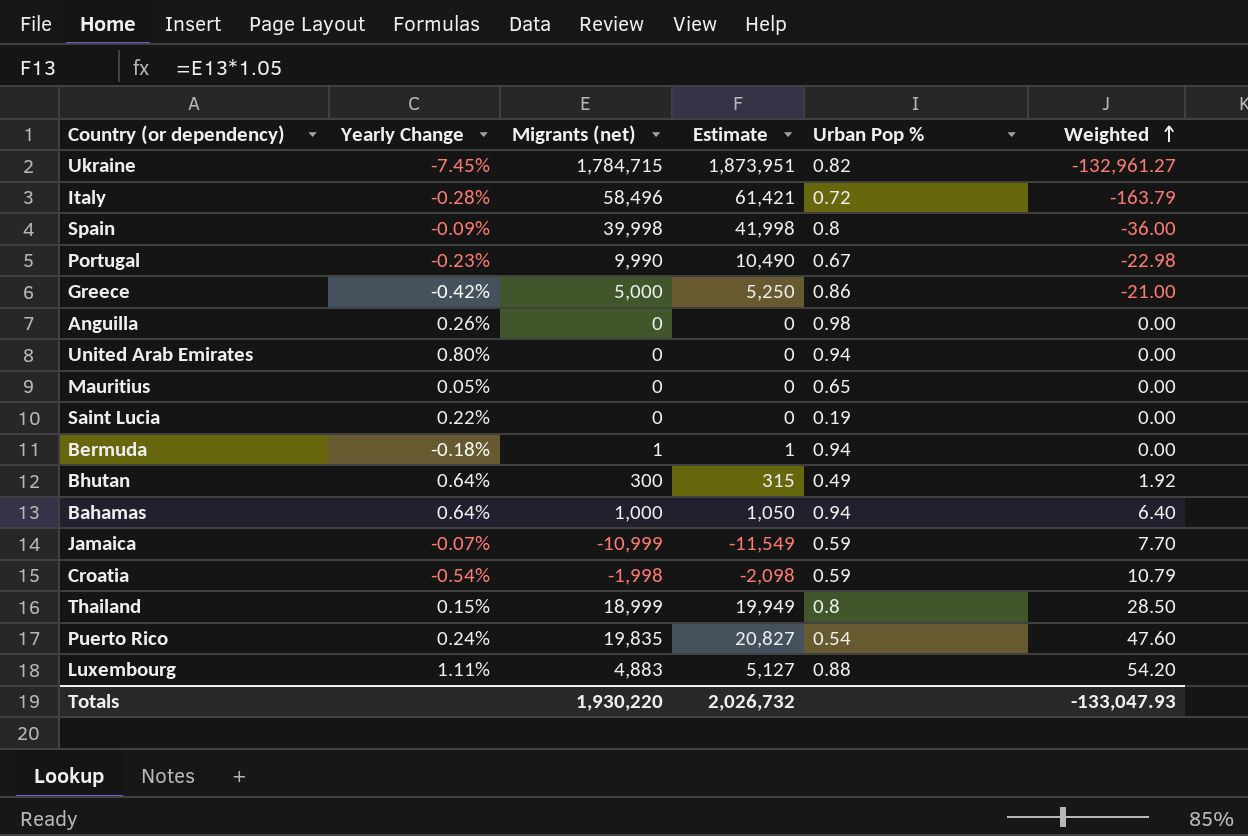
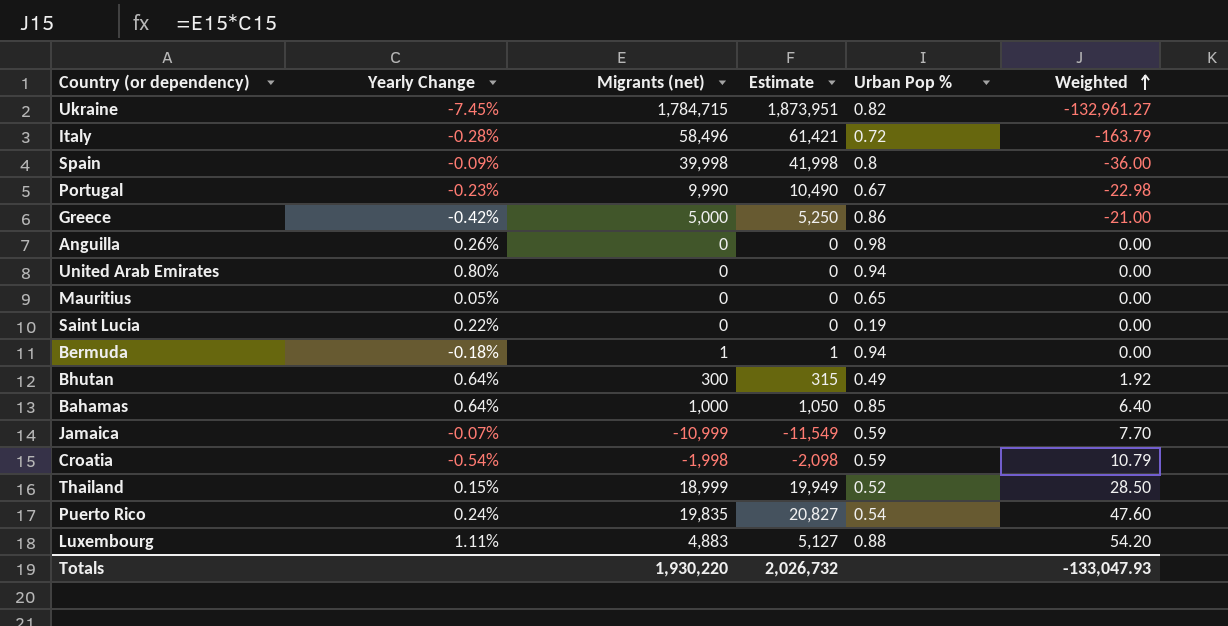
Bahamas | Urban Pop %: 0.94 -> 0.85
Thailand | Urban Pop %: 0.8 -> 0.52

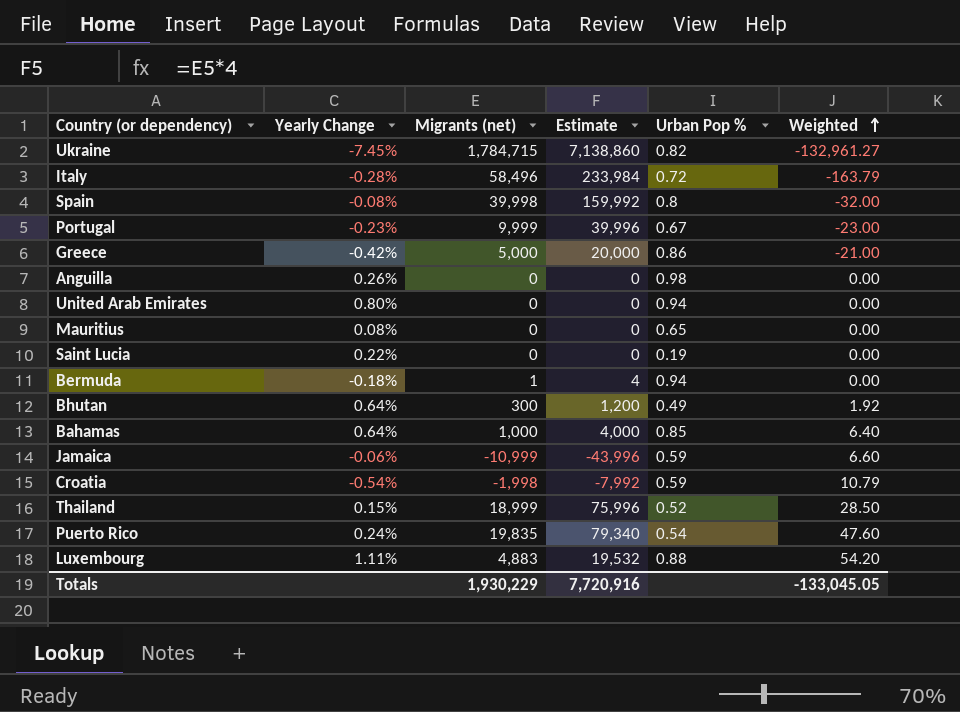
column Estimate | formula: [Migrants (net)] * 1.05 -> [Migrants (net)] * 4
Spain | Yearly Change: -0.09% -> -0.08%
Spain | Weighted: -36.00 -> -32.00
Portugal | Migrants (net): 9,990 -> 9,999
Portugal | Weighted: -22.98 -> -23.00
Mauritius | Yearly Change: 0.05% -> 0.08%
Jamaica | Yearly Change: -0.07% -> -0.06%
Jamaica | Weighted: 7.70 -> 6.60
Totals | Migrants (net): 1,930,220 -> 1,930,229
Totals | Estimate: 2,026,732 -> 7,720,916
Totals | Weighted: -133,047.93 -> -133,045.05

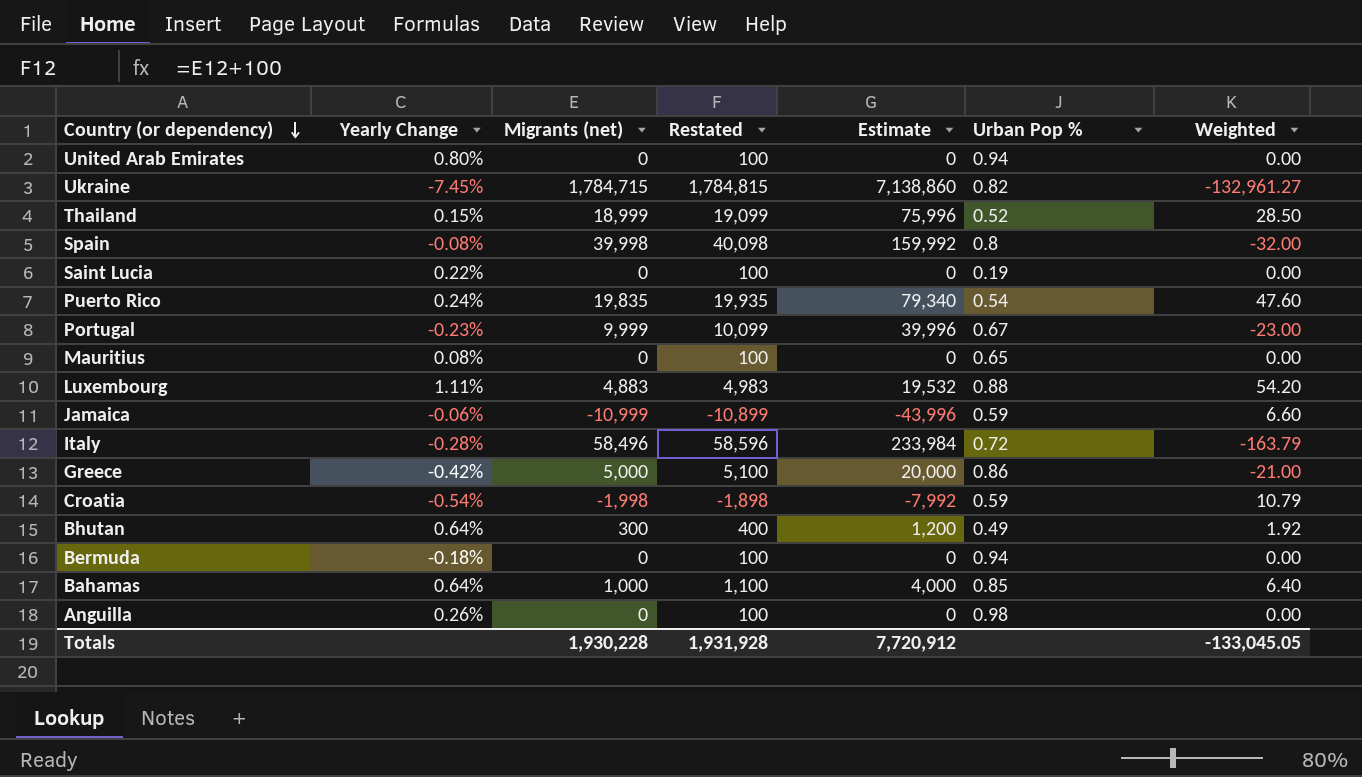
row order: Weighted ascending -> Country (or dependency) descending
column Restated | formula: none -> [Migrants (net)] + 100
Bermuda | Migrants (net): 1 -> 0
Bermuda | Estimate: 4 -> 0
Totals | Migrants (net): 1,930,229 -> 1,930,228
Totals | Estimate: 7,720,916 -> 7,720,912

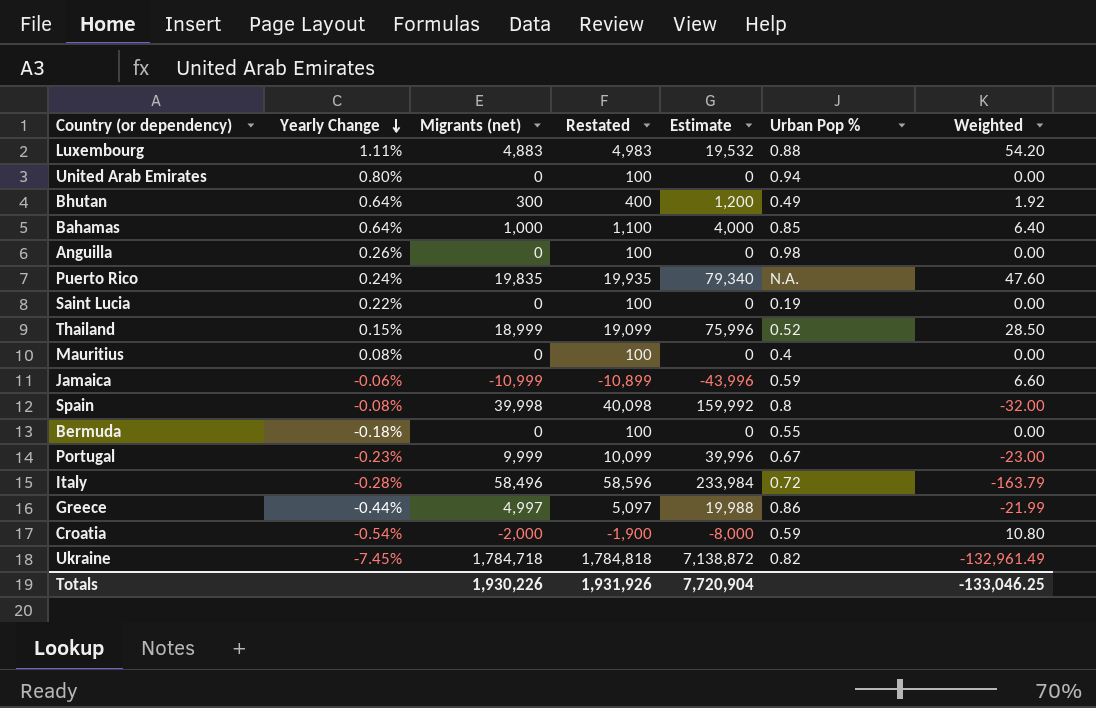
row order: Country (or dependency) descending -> Yearly Change descending
Puerto Rico | Urban Pop %: 0.54 -> N.A.
Mauritius | Urban Pop %: 0.65 -> 0.4
Bermuda | Urban Pop %: 0.94 -> 0.55
Greece | Yearly Change: -0.42% -> -0.44%
Greece | Migrants (net): 5,000 -> 4,997
Greece | Restated: 5,100 -> 5,097
Greece | Estimate: 20,000 -> 19,988
Greece | Weighted: -21.00 -> -21.99
Croatia | Migrants (net): -1,998 -> -2,000
Croatia | Restated: -1,898 -> -1,900
Croatia | Estimate: -7,992 -> -8,000
Croatia | Weighted: 10.79 -> 10.80
Ukraine | Migrants (net): 1,784,715 -> 1,784,718
Ukraine | Restated: 1,784,815 -> 1,784,818
Ukraine | Estimate: 7,138,860 -> 7,138,872
Ukraine | Weighted: -132,961.27 -> -132,961.49
Totals | Migrants (net): 1,930,228 -> 1,930,226
Totals | Restated: 1,931,928 -> 1,931,926
Totals | Estimate: 7,720,912 -> 7,720,904
Totals | Weighted: -133,045.05 -> -133,046.25

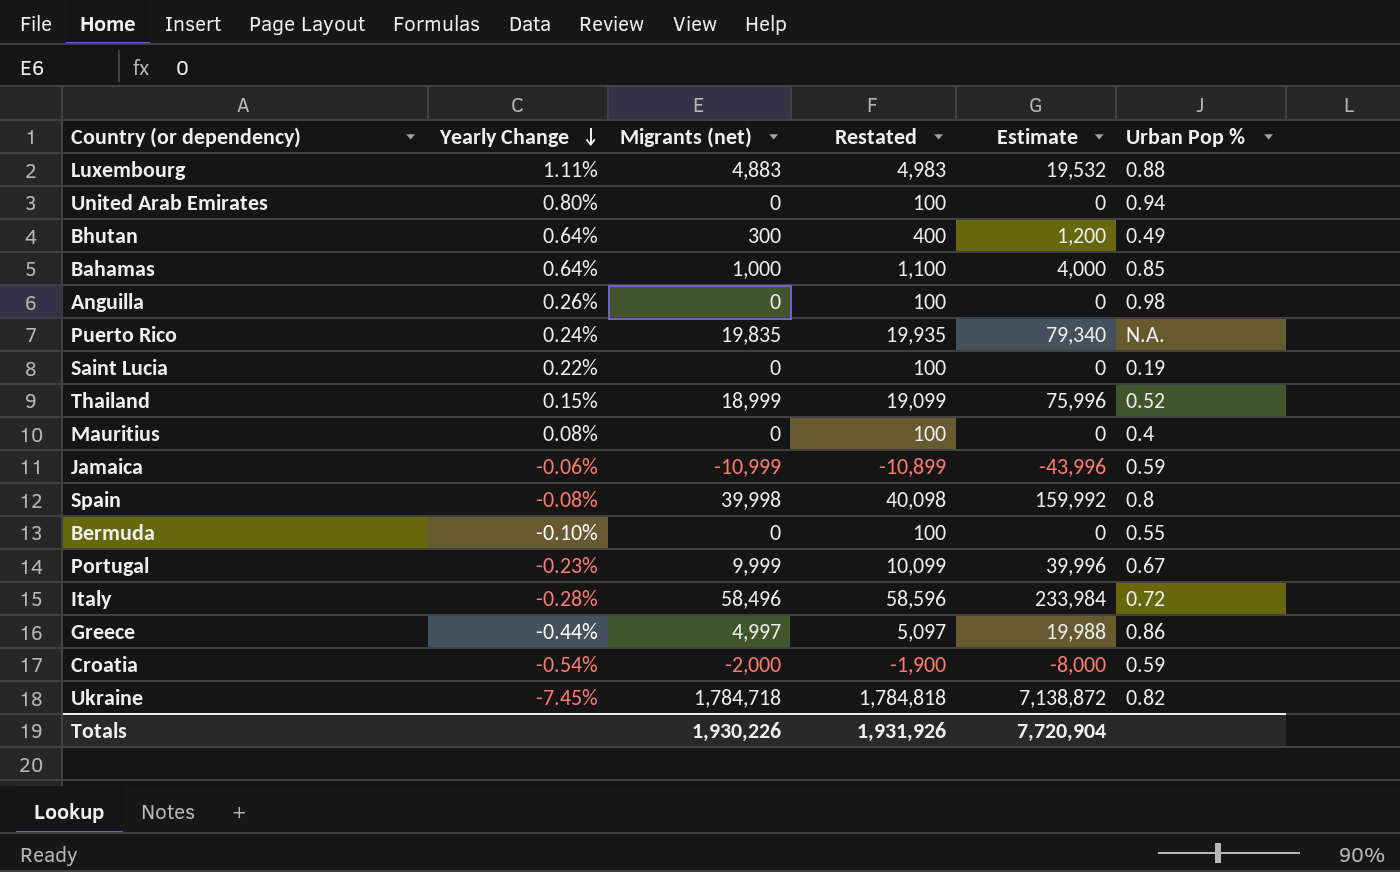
column Weighted | formula: [Yearly Change] * [Migrants (net)] -> none
Bermuda | Yearly Change: -0.18% -> -0.10%

